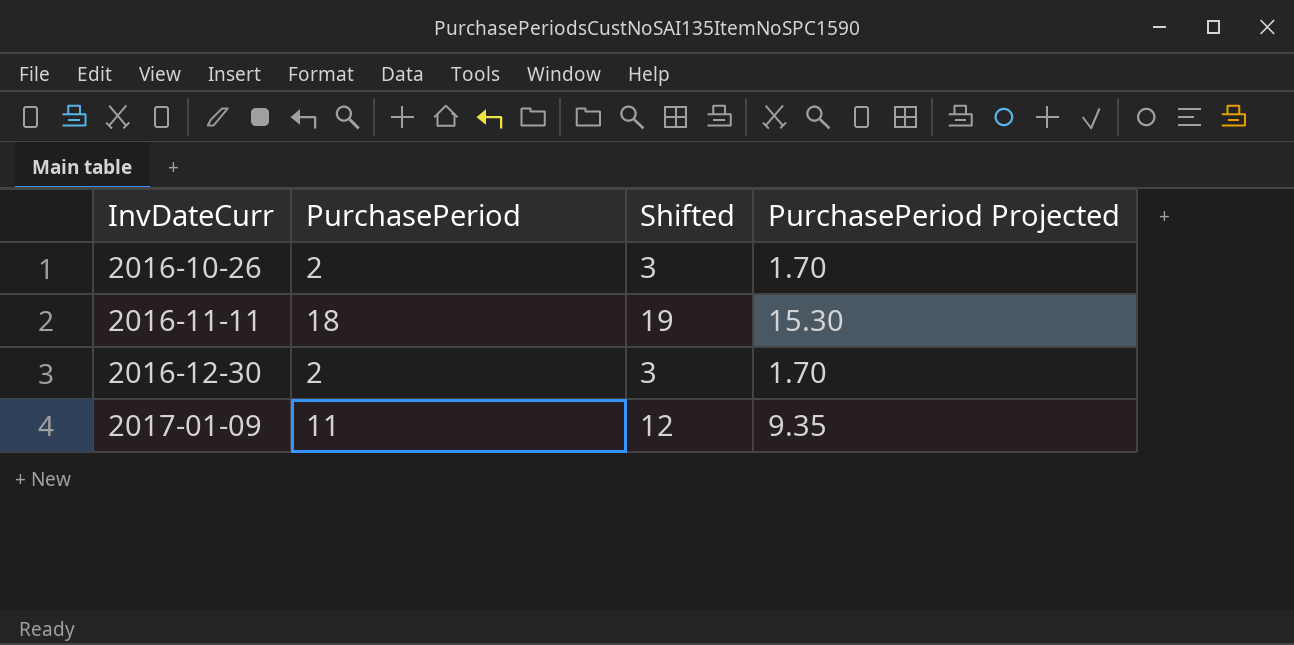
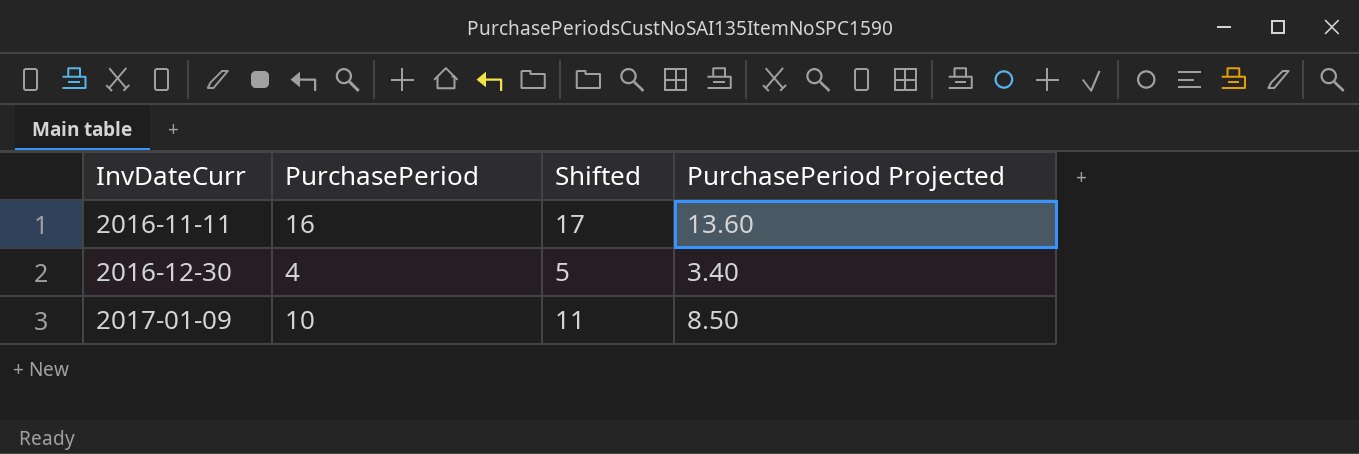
row 2016-10-26: 2 | 3 | 1.70 -> none
2016-11-11 | PurchasePeriod: 18 -> 16
2016-11-11 | Shifted: 19 -> 17
2016-11-11 | PurchasePeriod Projected: 15.30 -> 13.60
2016-12-30 | PurchasePeriod: 2 -> 4
2016-12-30 | Shifted: 3 -> 5
2016-12-30 | PurchasePeriod Projected: 1.70 -> 3.40
2017-01-09 | PurchasePeriod: 11 -> 10
2017-01-09 | Shifted: 12 -> 11
2017-01-09 | PurchasePeriod Projected: 9.35 -> 8.50

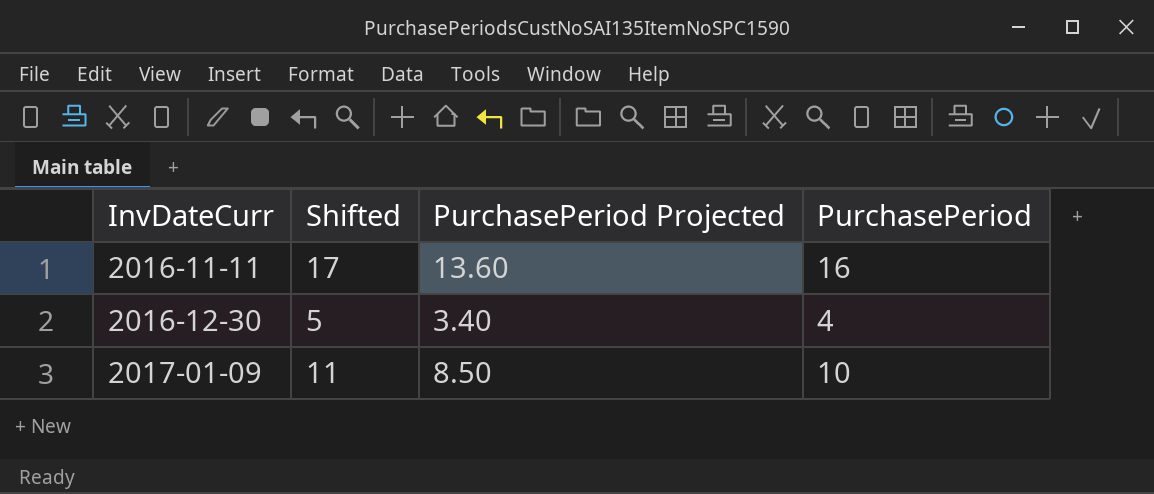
column PurchasePeriod | position: 2 -> 4

